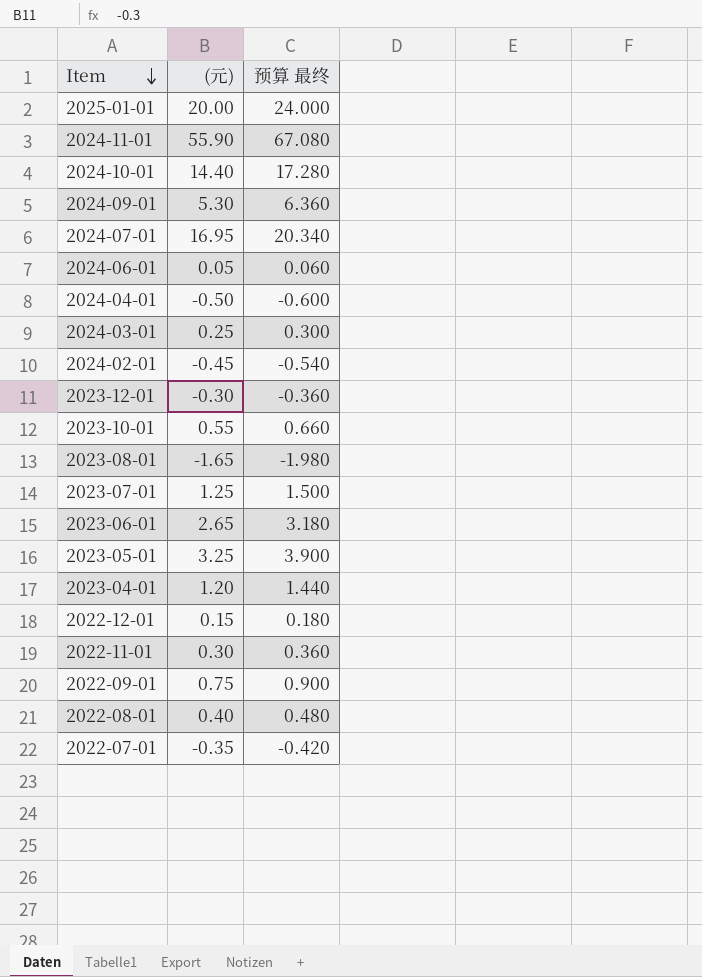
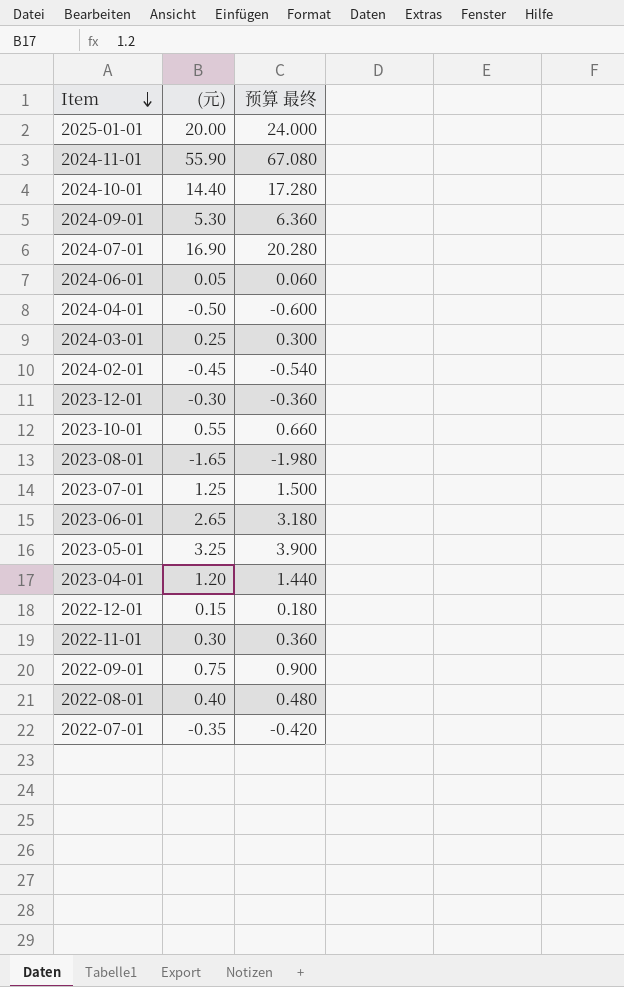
2024-07-01 | (元): 16.95 -> 16.90
2024-07-01 | 预算 最终: 20.340 -> 20.280

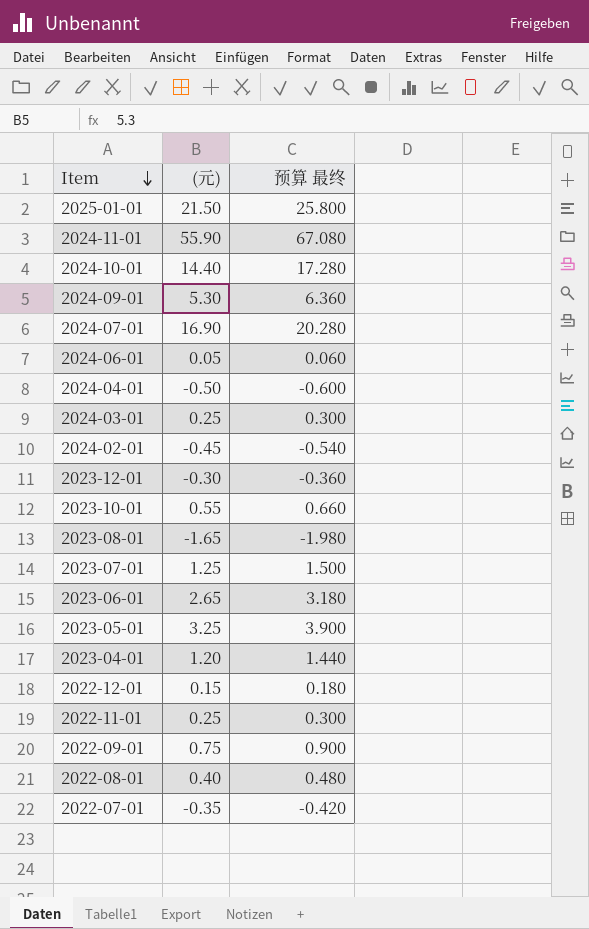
2025-01-01 | (元): 20.00 -> 21.50
2025-01-01 | 预算 最终: 24.000 -> 25.800
2022-11-01 | (元): 0.30 -> 0.25
2022-11-01 | 预算 最终: 0.360 -> 0.300

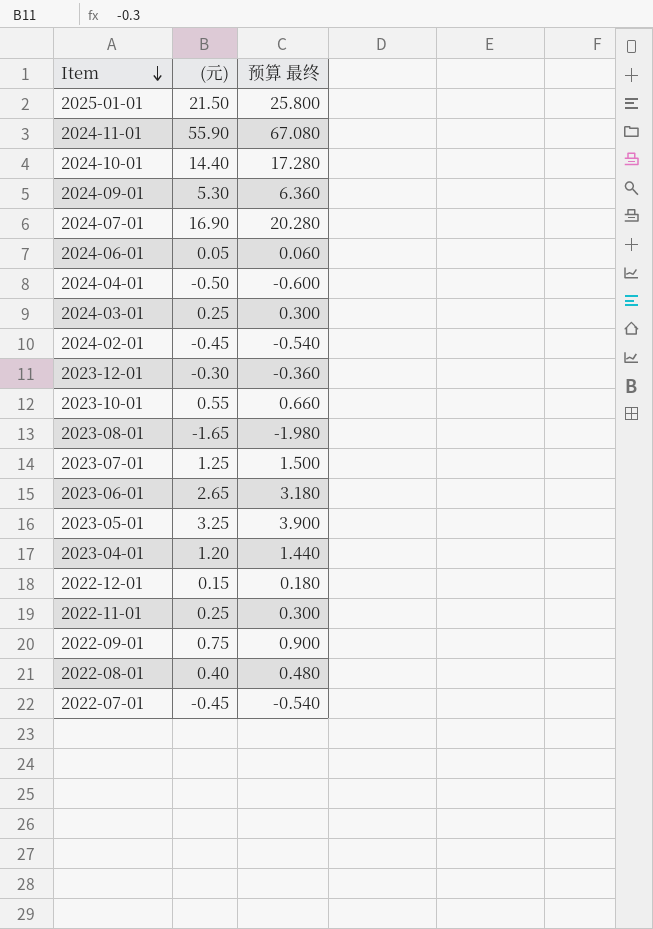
2022-07-01 | (元): -0.35 -> -0.45
2022-07-01 | 预算 最终: -0.420 -> -0.540

